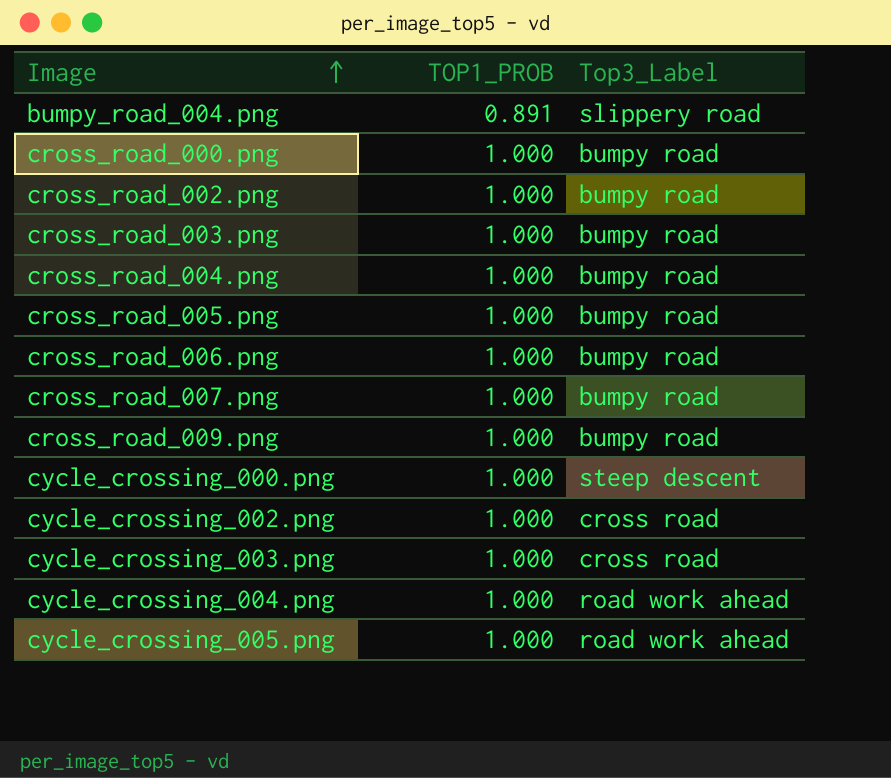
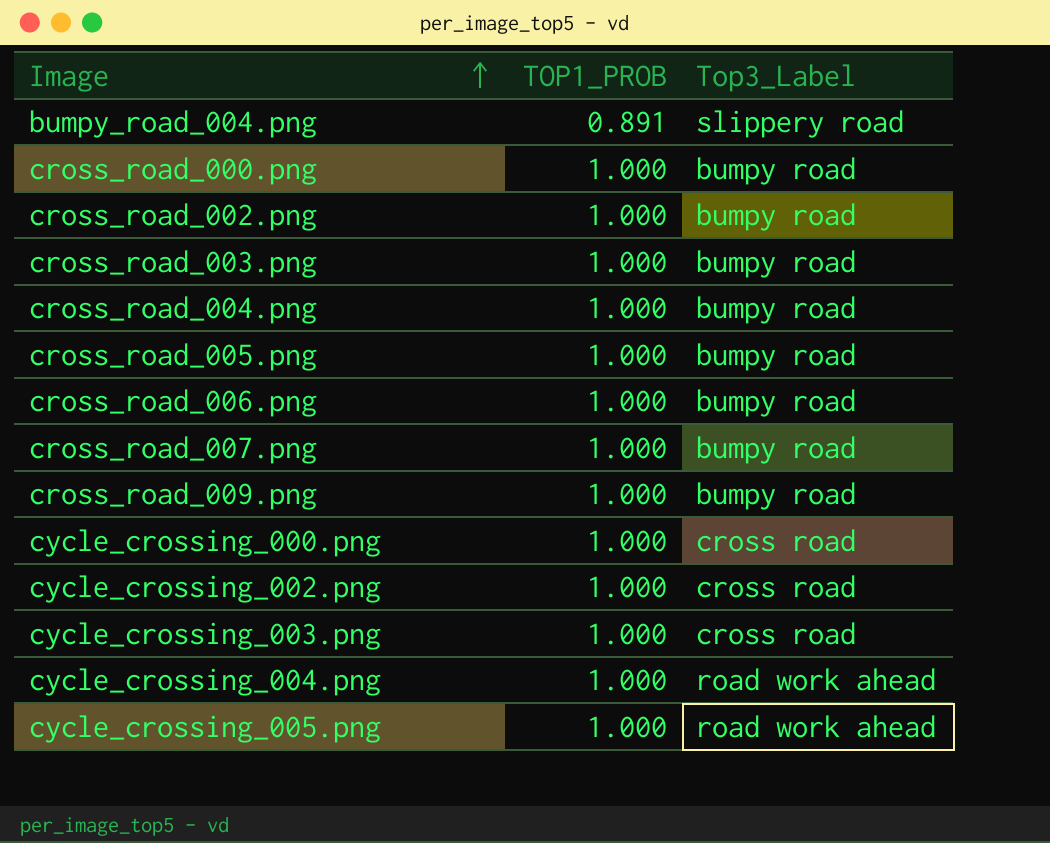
cycle_crossing_000.png | Top3_Label: steep descent -> cross road

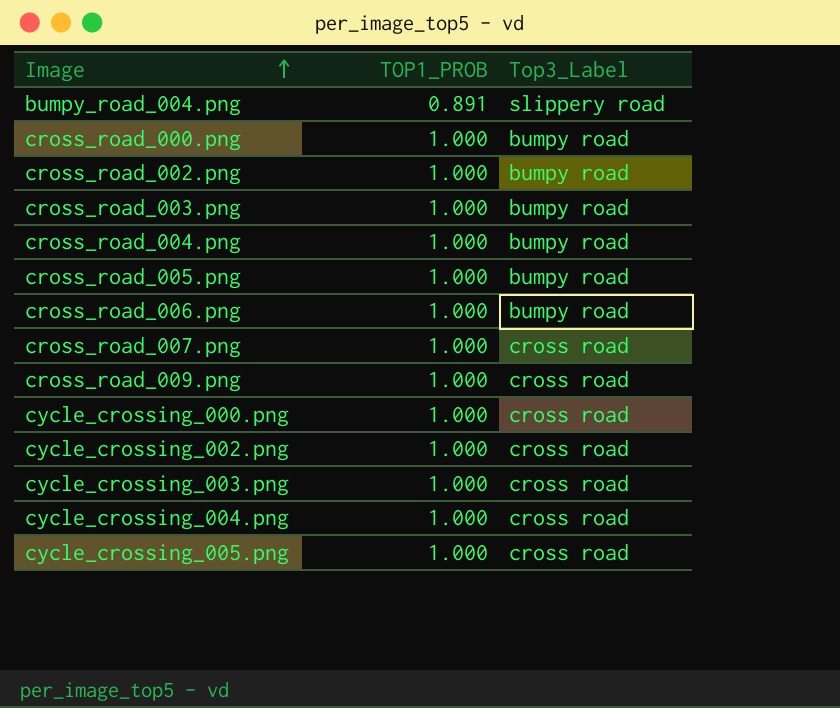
cross_road_007.png | Top3_Label: bumpy road -> cross road
cross_road_009.png | Top3_Label: bumpy road -> cross road
cycle_crossing_004.png | Top3_Label: road work ahead -> cross road
cycle_crossing_005.png | Top3_Label: road work ahead -> cross road

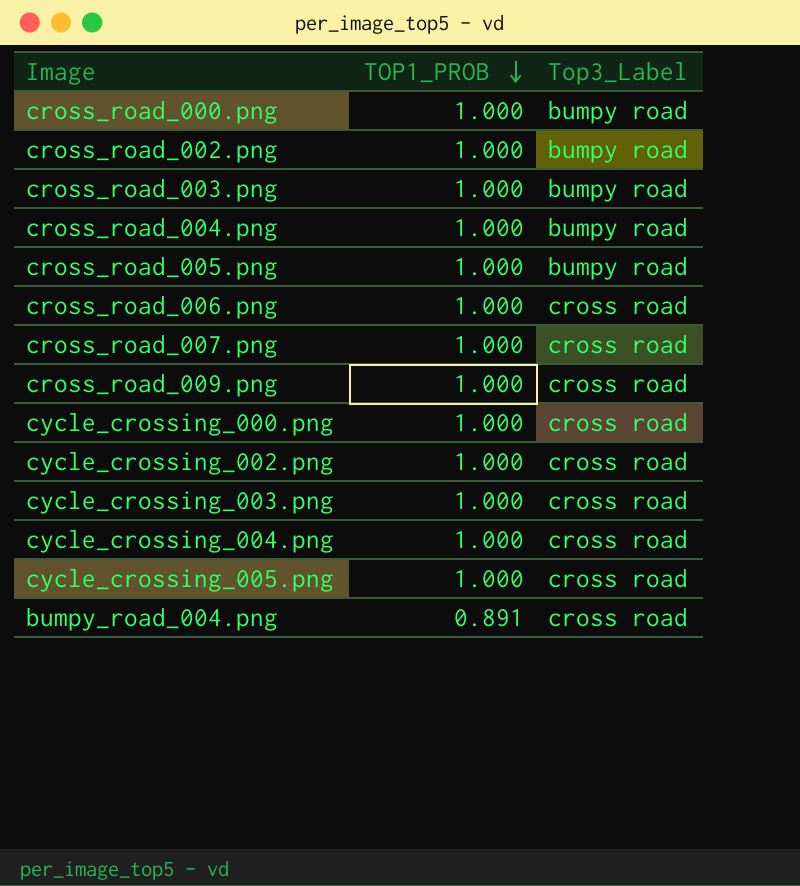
row order: Image ascending -> TOP1_PROB descending
cross_road_006.png | Top3_Label: bumpy road -> cross road
bumpy_road_004.png | Top3_Label: slippery road -> cross road

